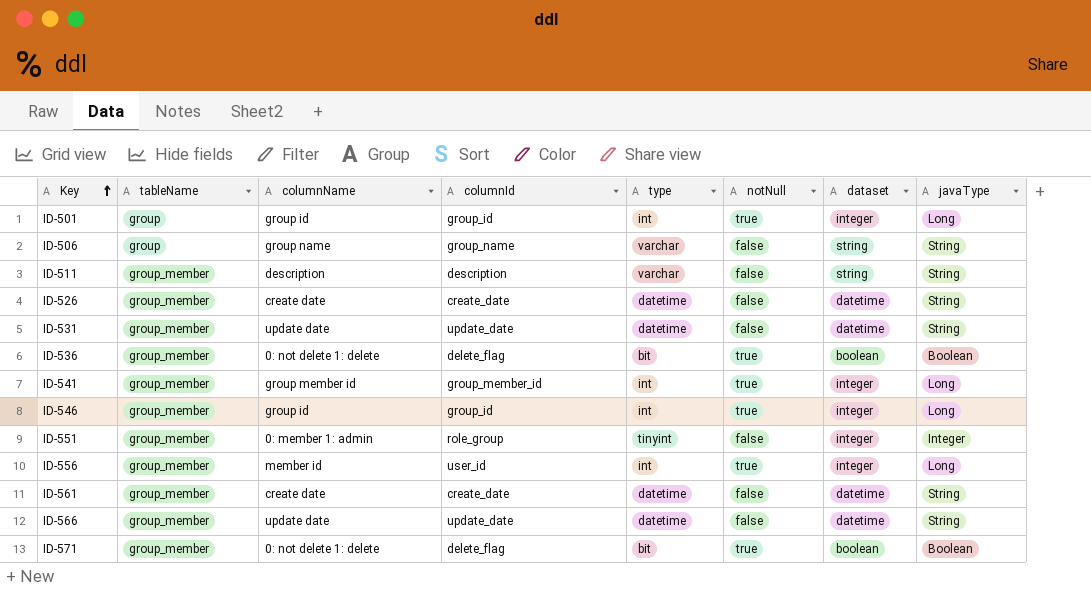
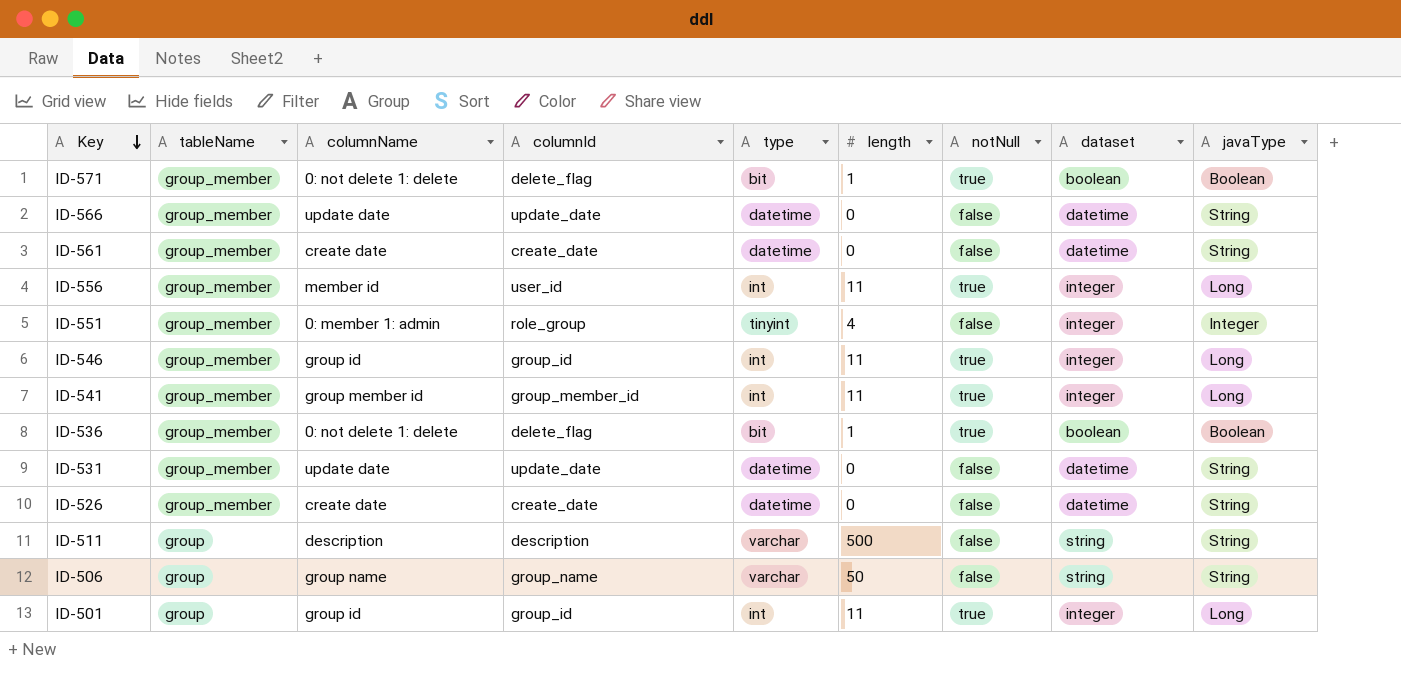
row order: Key ascending -> Key descending
column length | position: none -> 6
ID-511 | tableName: group_member -> group

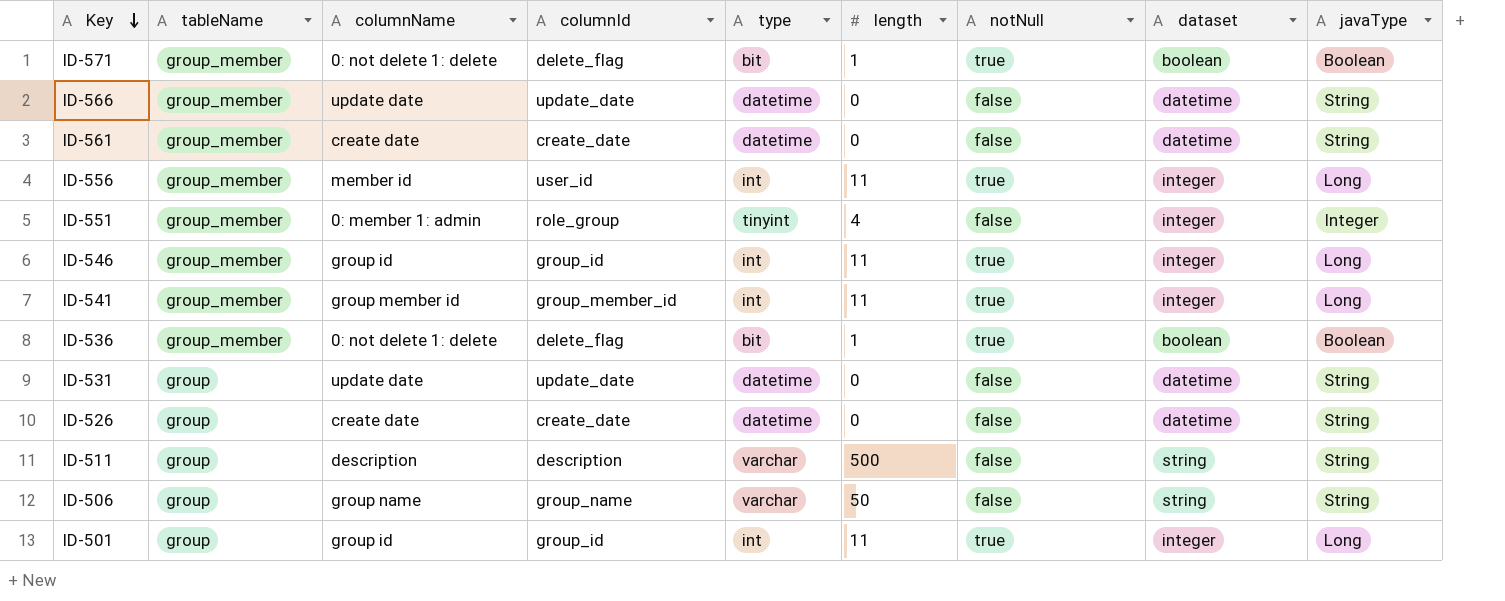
ID-531 | tableName: group_member -> group
ID-526 | tableName: group_member -> group

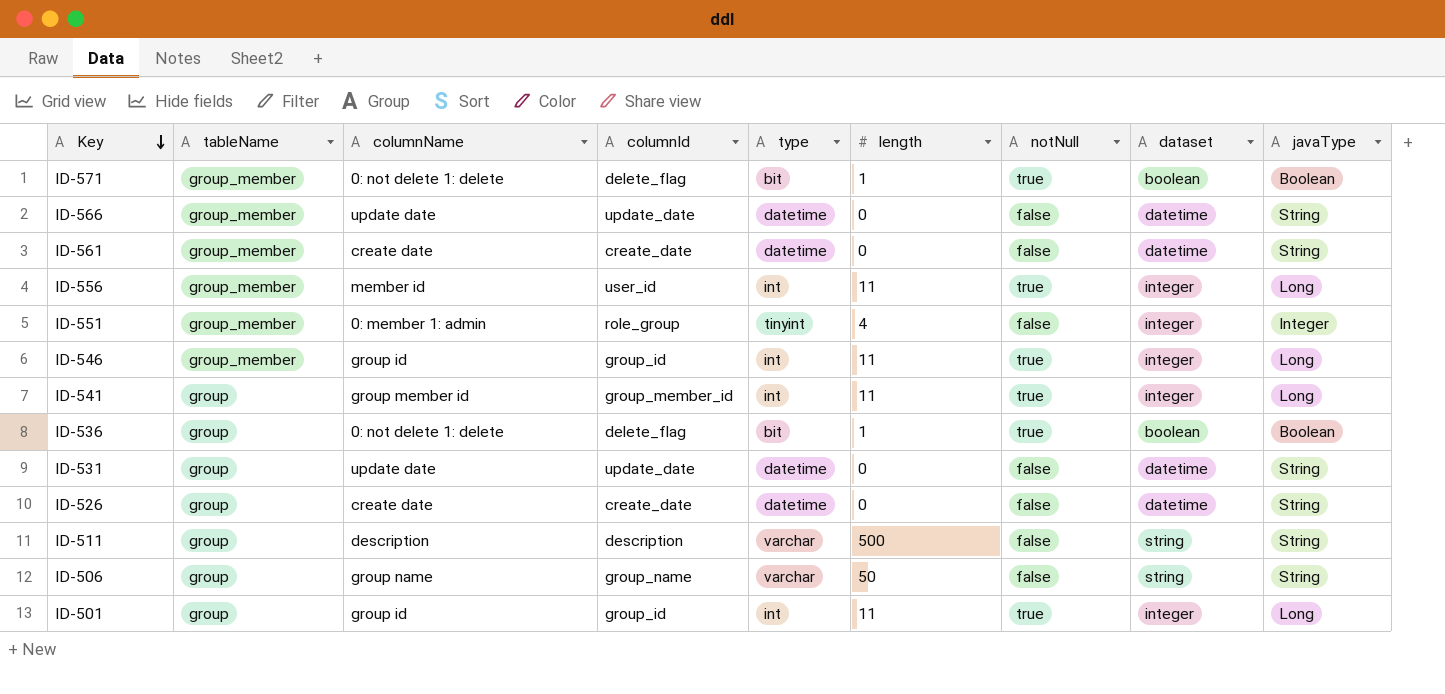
ID-541 | tableName: group_member -> group
ID-536 | tableName: group_member -> group

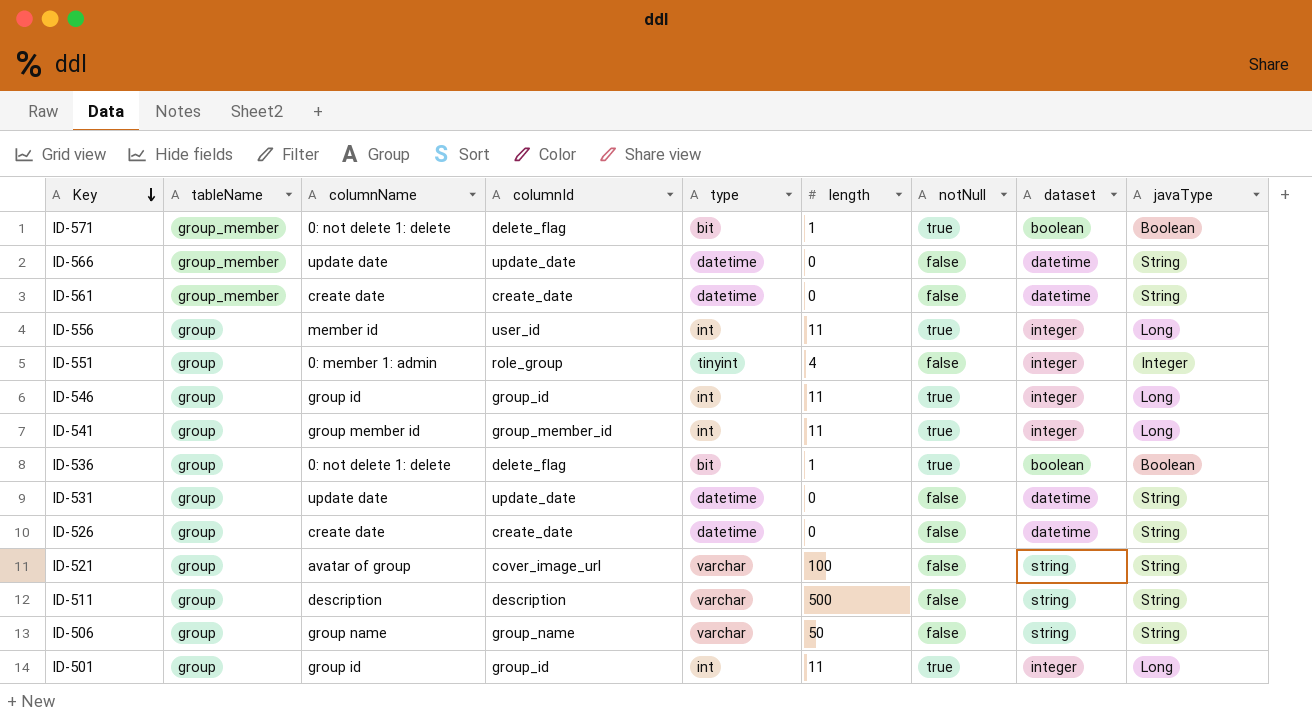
ID-556 | tableName: group_member -> group
ID-551 | tableName: group_member -> group
ID-546 | tableName: group_member -> group
row ID-521: none -> group | avatar of group | cover_image_url | varchar | 100 | false | string | String

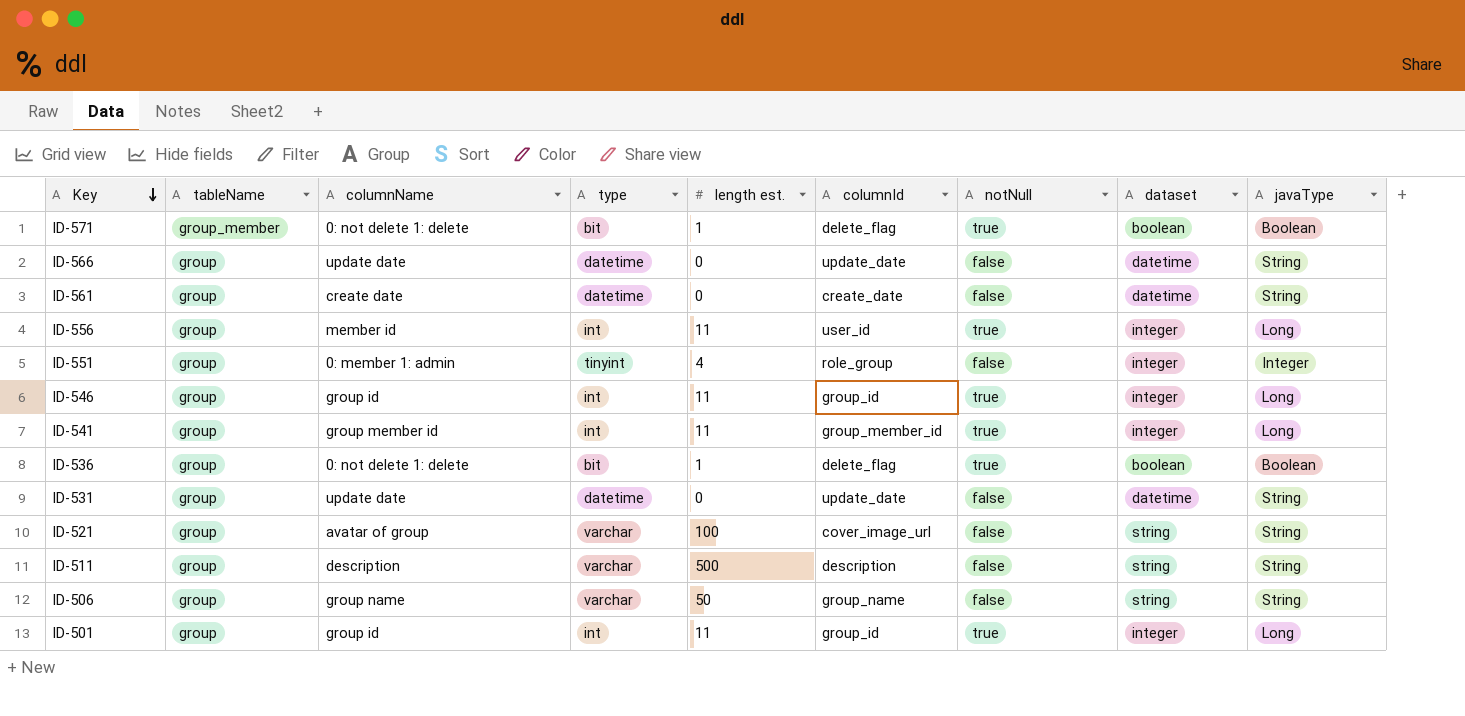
column name: length -> length est.
column columnId | position: 4 -> 6
row ID-526: group | create date | create_date | datetime | 0 | false | datetime | String -> none
ID-566 | tableName: group_member -> group
ID-561 | tableName: group_member -> group

